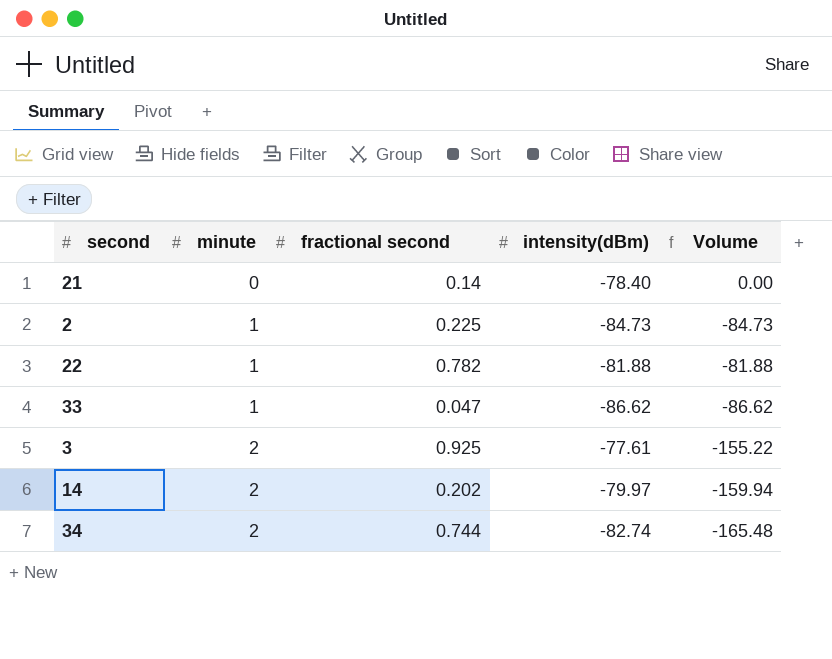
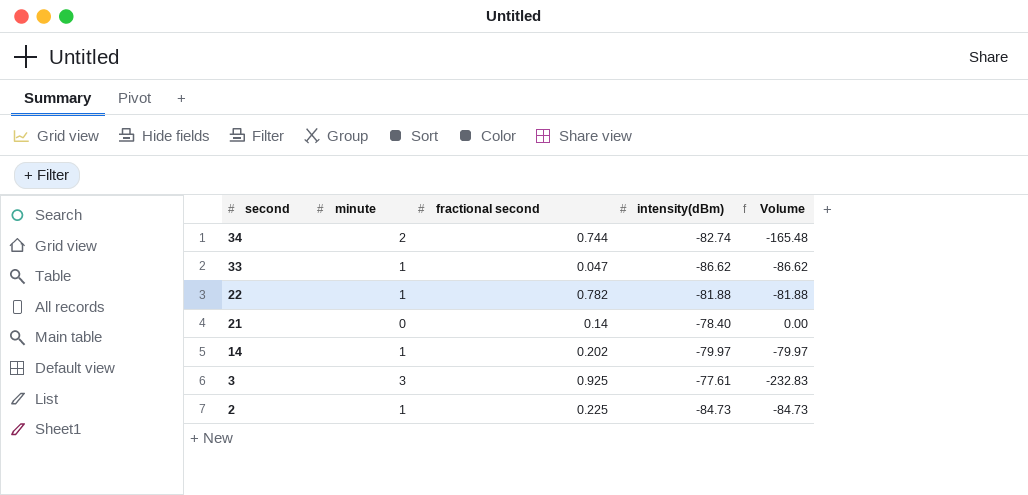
row order: minute ascending -> second descending
14 | minute: 2 -> 1
14 | Volume: -159.94 -> -79.97
3 | minute: 2 -> 3
3 | Volume: -155.22 -> -232.83

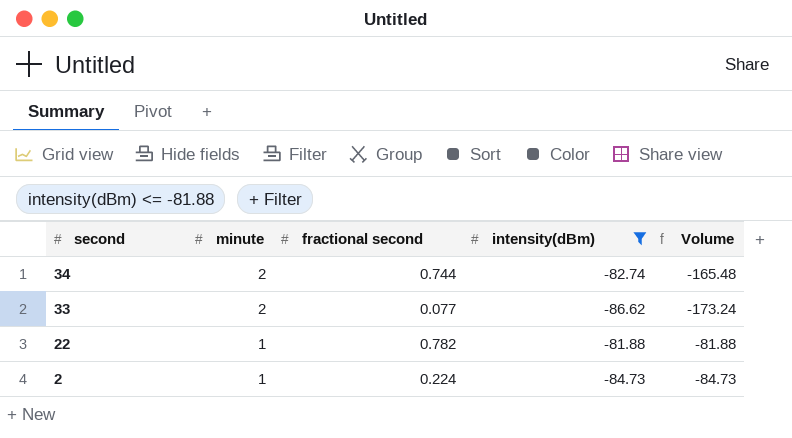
filter: none -> intensity(dBm) <= -81.88
33 | minute: 1 -> 2
33 | fractional second: 0.047 -> 0.077
33 | Volume: -86.62 -> -173.24
2 | fractional second: 0.225 -> 0.224

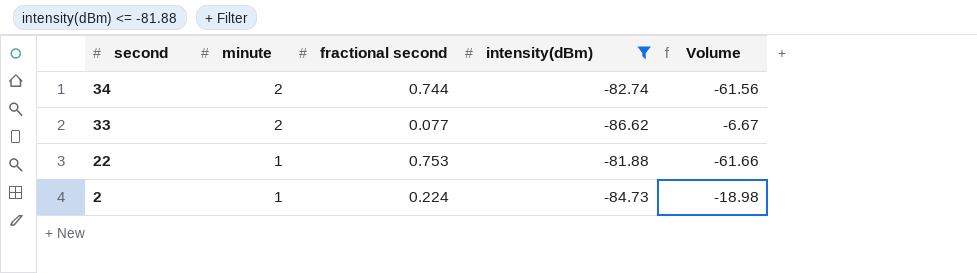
column Volume | formula: [minute] * [intensity(dBm)] -> [fractional second] * [intensity(dBm)]
22 | fractional second: 0.782 -> 0.753

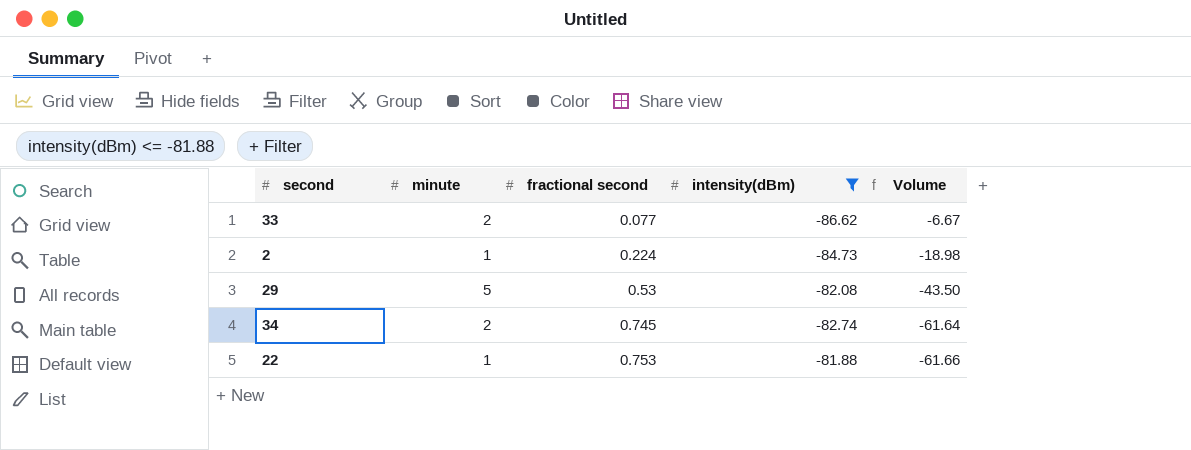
row order: second descending -> fractional second ascending
row 29: none -> 5 | 0.53 | -82.08 | -43.50
34 | fractional second: 0.744 -> 0.745
34 | Volume: -61.56 -> -61.64

